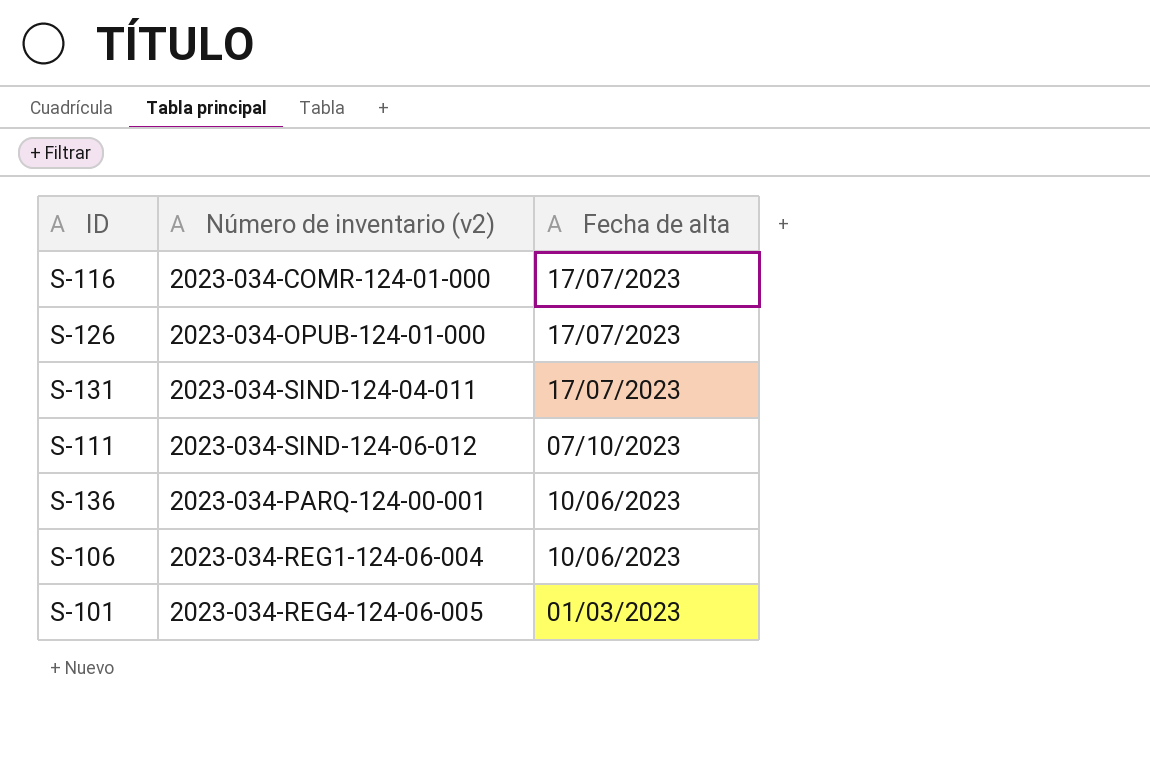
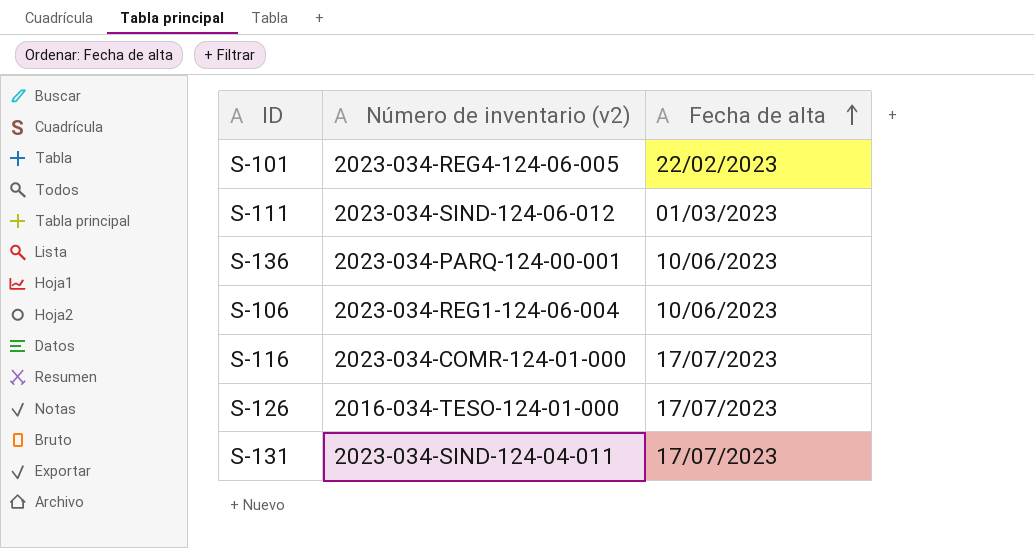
row order: none -> Fecha de alta ascending
S-101 | Fecha de alta: 01/03/2023 -> 22/02/2023
S-111 | Fecha de alta: 07/10/2023 -> 01/03/2023
S-126 | Número de inventario (v2): 2023-034-OPUB-124-01-000 -> 2016-034-TESO-124-01-000

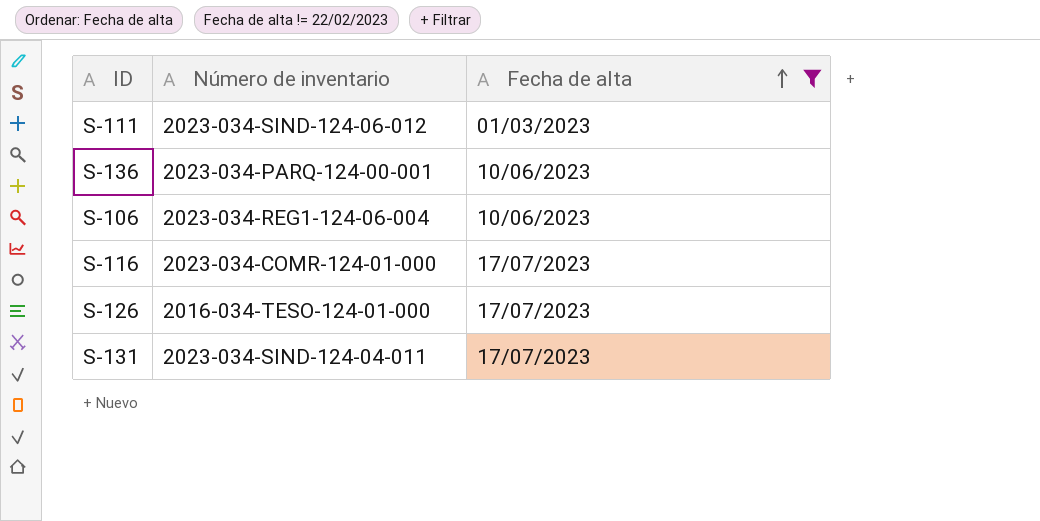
filter: none -> Fecha de alta != 22/02/2023
column name: Número de inventario (v2) -> Número de inventario

